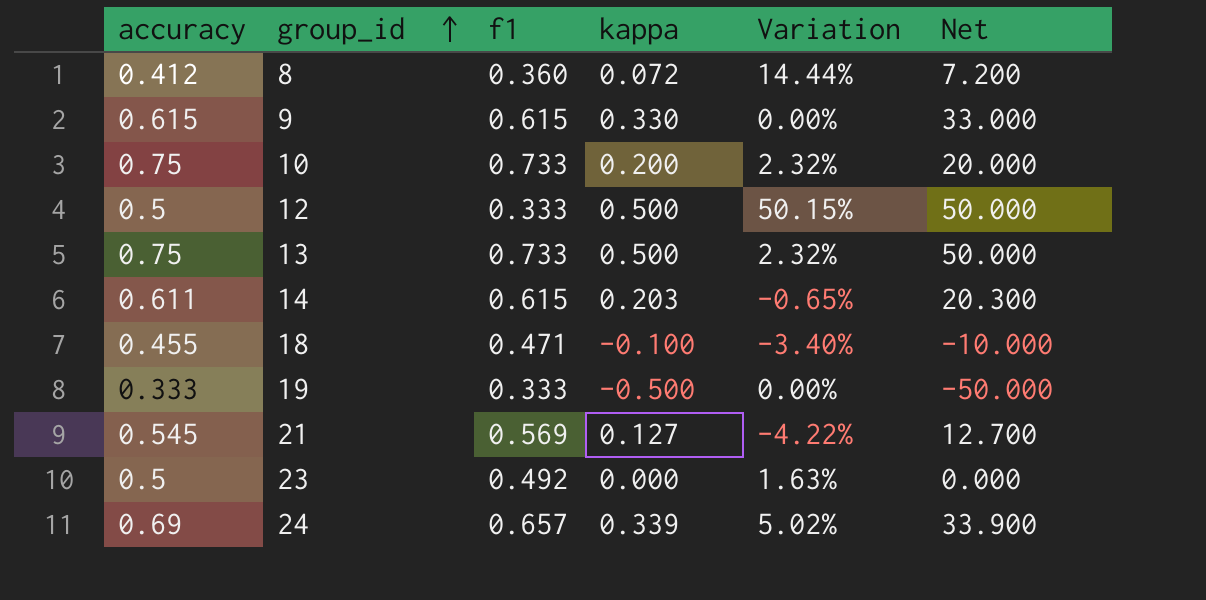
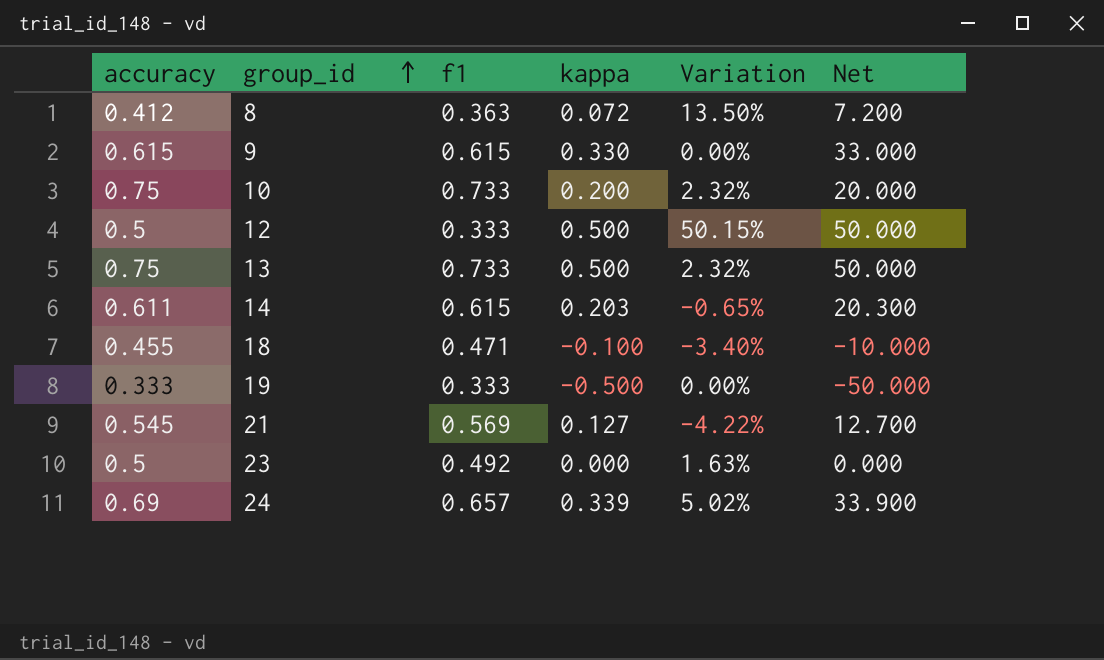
8 | f1: 0.360 -> 0.363
8 | Variation: 14.44% -> 13.50%

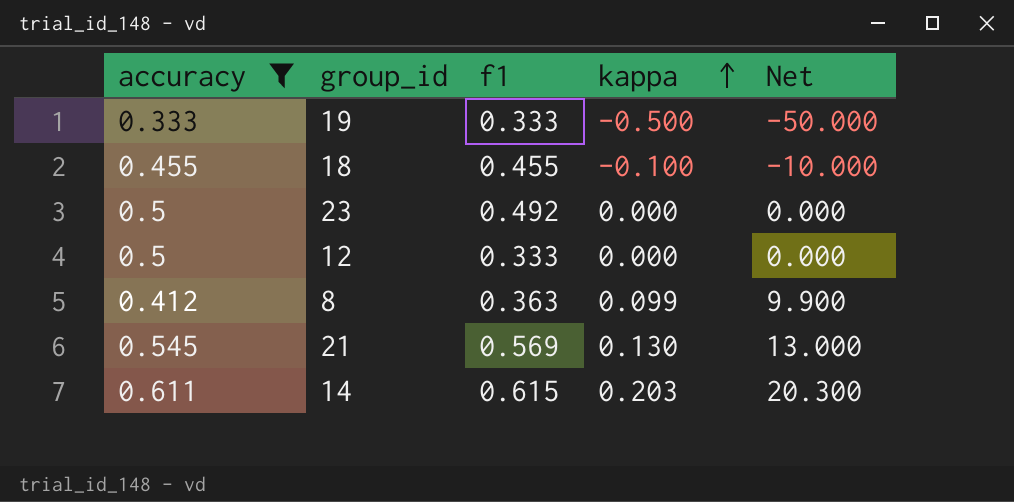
filter: none -> accuracy <= 0.611
row order: group_id ascending -> kappa ascending
column Variation | formula: ([accuracy] - [f1]) / [f1] -> none
18 | f1: 0.471 -> 0.455
12 | kappa: 0.500 -> 0.000
12 | Net: 50.000 -> 0.000
8 | kappa: 0.072 -> 0.099
8 | Net: 7.200 -> 9.900
21 | kappa: 0.127 -> 0.130
21 | Net: 12.700 -> 13.000

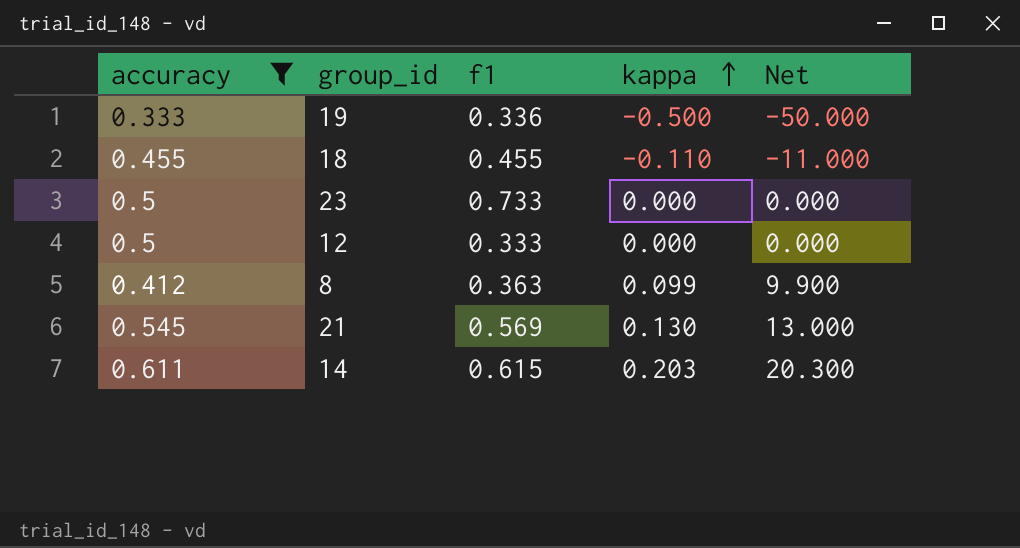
19 | f1: 0.333 -> 0.336
18 | kappa: -0.100 -> -0.110
18 | Net: -10.000 -> -11.000
23 | f1: 0.492 -> 0.733

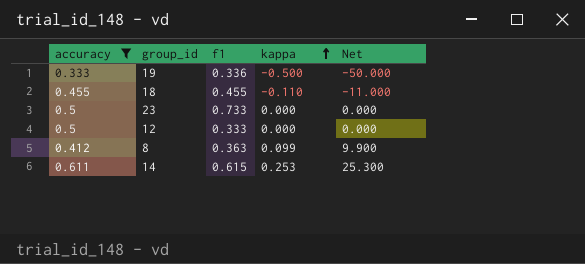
row 21: 0.545 | 0.569 | 0.130 | 13.000 -> none
14 | kappa: 0.203 -> 0.253
14 | Net: 20.300 -> 25.300

